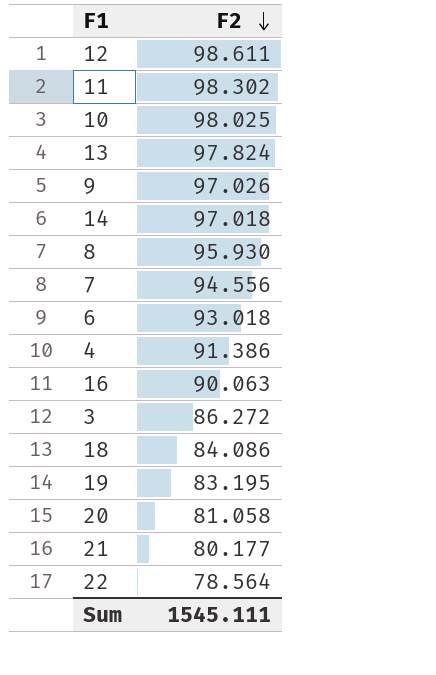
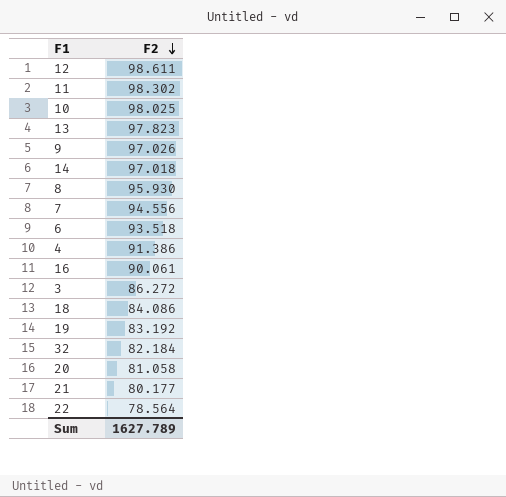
13 | F2: 97.824 -> 97.823
6 | F2: 93.018 -> 93.518
16 | F2: 90.063 -> 90.061
19 | F2: 83.195 -> 83.192
row 32: none -> 82.184
Sum | F2: 1545.111 -> 1627.789

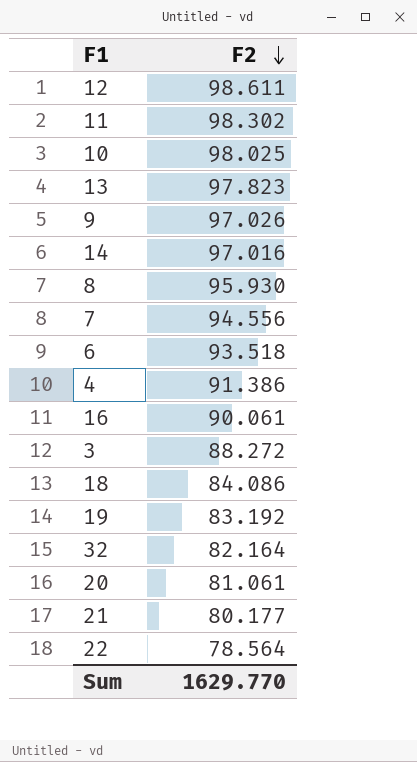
14 | F2: 97.018 -> 97.016
3 | F2: 86.272 -> 88.272
32 | F2: 82.184 -> 82.164
20 | F2: 81.058 -> 81.061
Sum | F2: 1627.789 -> 1629.770

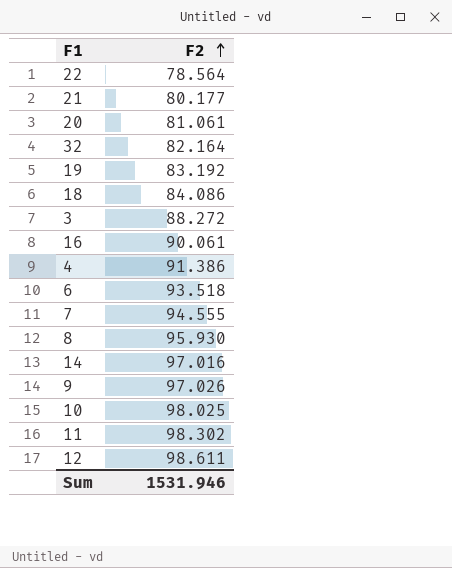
row order: F2 descending -> F2 ascending
row 13: 97.823 -> none
7 | F2: 94.556 -> 94.555
Sum | F2: 1629.770 -> 1531.946

